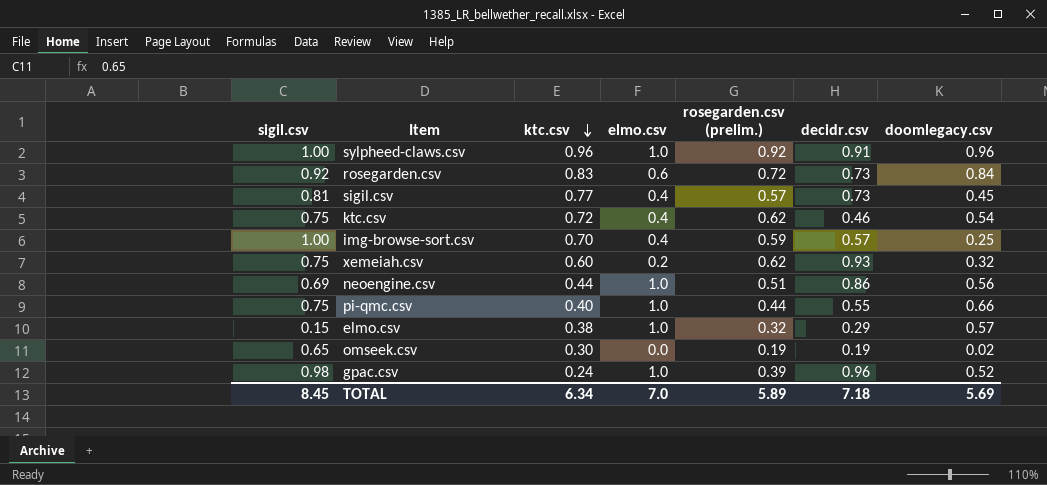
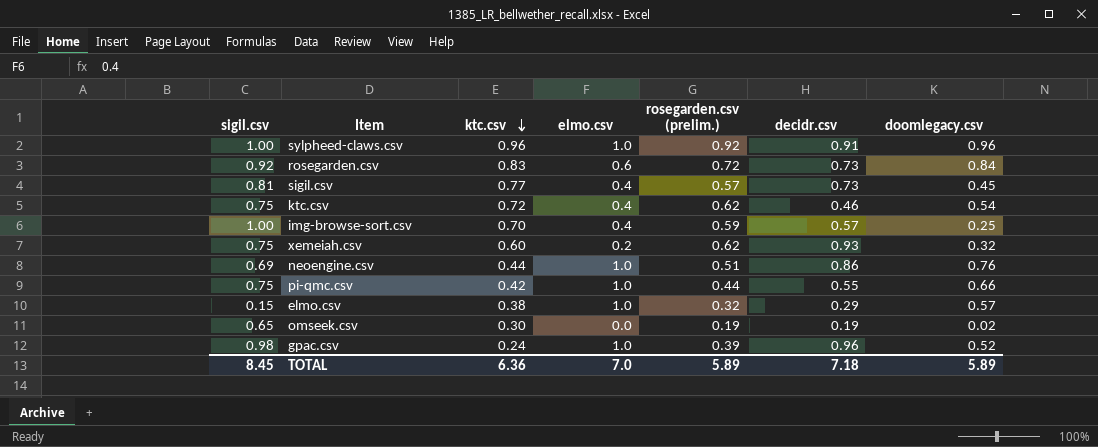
neoengine.csv | doomlegacy.csv: 0.56 -> 0.76
pi-qmc.csv | ktc.csv: 0.40 -> 0.42
TOTAL | ktc.csv: 6.34 -> 6.36
TOTAL | doomlegacy.csv: 5.69 -> 5.89

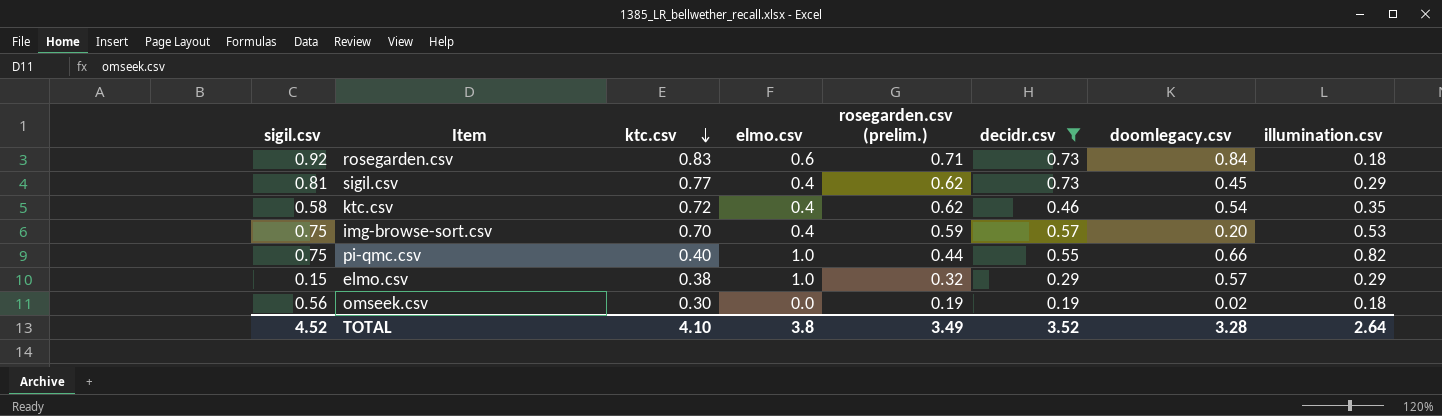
filter: none -> decidr.csv <= 0.73
column illumination.csv | position: none -> 8
rosegarden.csv | rosegarden.csv (prelim.): 0.72 -> 0.71
sigil.csv | rosegarden.csv (prelim.): 0.57 -> 0.62
ktc.csv | sigil.csv: 0.75 -> 0.58
img-browse-sort.csv | sigil.csv: 1.00 -> 0.75
img-browse-sort.csv | doomlegacy.csv: 0.25 -> 0.20
pi-qmc.csv | ktc.csv: 0.42 -> 0.40
omseek.csv | sigil.csv: 0.65 -> 0.56
TOTAL | sigil.csv: 8.45 -> 4.52
TOTAL | ktc.csv: 6.36 -> 4.10
TOTAL | elmo.csv: 7.0 -> 3.8
TOTAL | rosegarden.csv (prelim.): 5.89 -> 3.49
TOTAL | decidr.csv: 7.18 -> 3.52
TOTAL | doomlegacy.csv: 5.89 -> 3.28

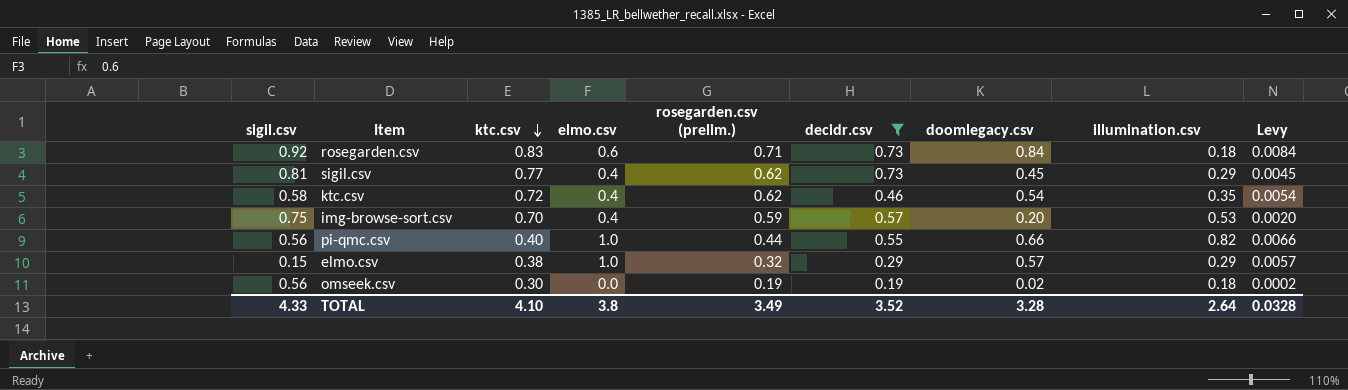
column Levy | formula: none -> [doomlegacy.csv] * 0.01
pi-qmc.csv | sigil.csv: 0.75 -> 0.56
TOTAL | sigil.csv: 4.52 -> 4.33

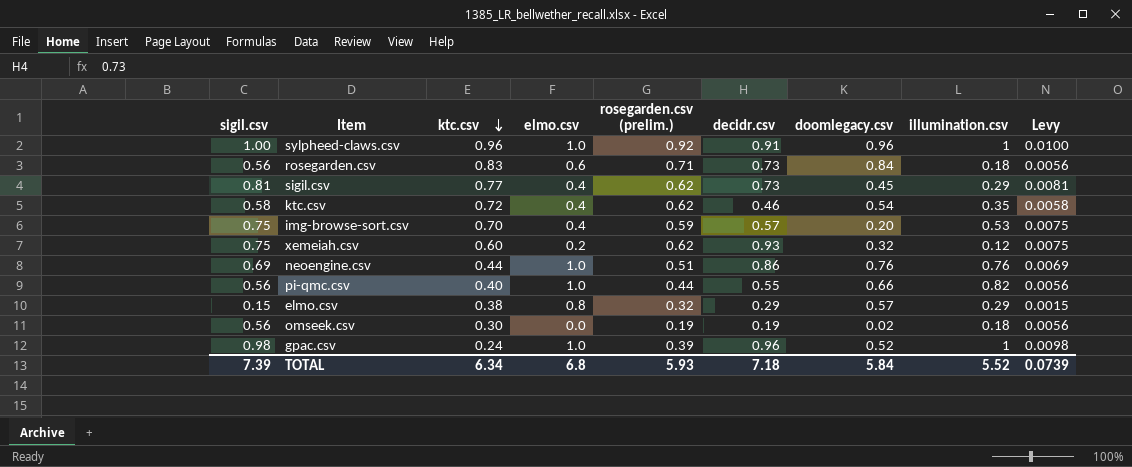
filter: decidr.csv <= 0.73 -> none
column Levy | formula: [doomlegacy.csv] * 0.01 -> [sigil.csv] * 0.01
rosegarden.csv | sigil.csv: 0.92 -> 0.56
elmo.csv | elmo.csv: 1.0 -> 0.8
TOTAL | sigil.csv: 4.33 -> 7.39
TOTAL | ktc.csv: 4.10 -> 6.34
TOTAL | elmo.csv: 3.8 -> 6.8
TOTAL | rosegarden.csv (prelim.): 3.49 -> 5.93
TOTAL | decidr.csv: 3.52 -> 7.18
TOTAL | doomlegacy.csv: 3.28 -> 5.84
TOTAL | illumination.csv: 2.64 -> 5.52
TOTAL | Levy: 0.0328 -> 0.0739

